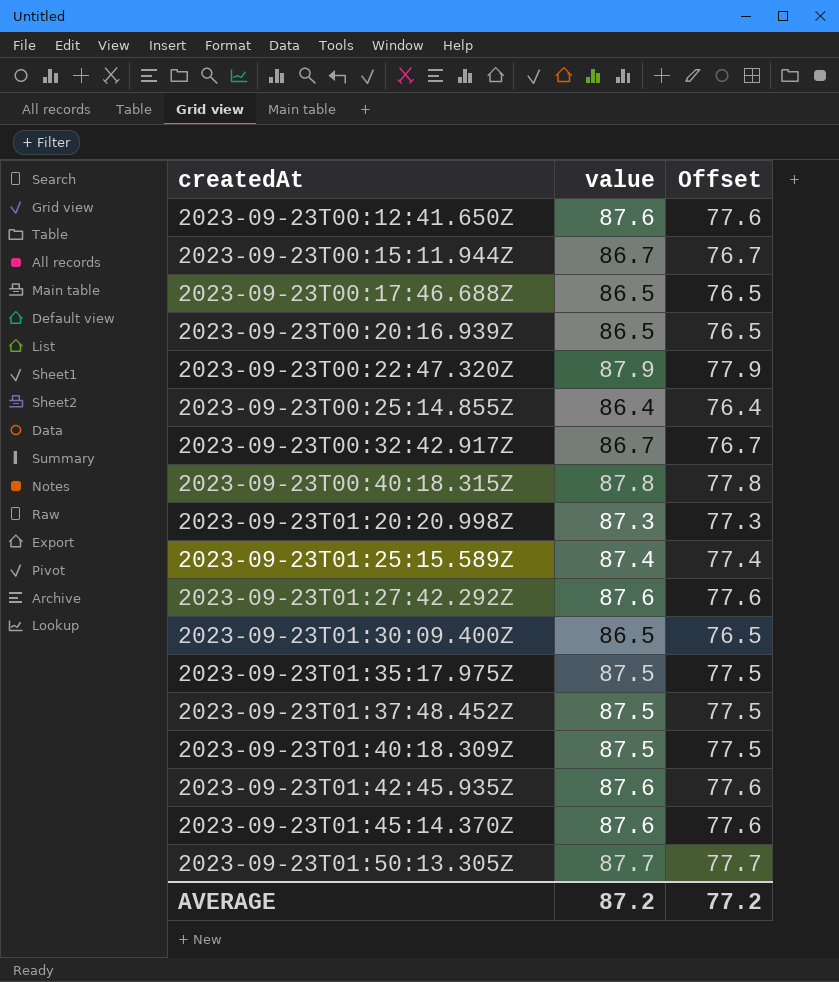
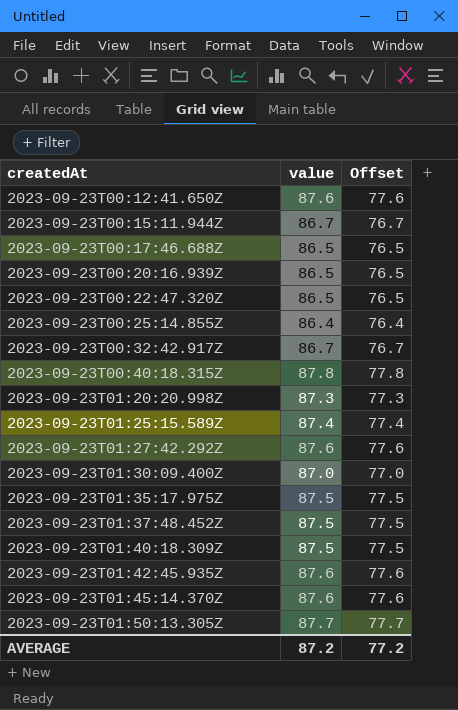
2023-09-23T00:22:47.320Z | value: 87.9 -> 86.5
2023-09-23T00:22:47.320Z | Offset: 77.9 -> 76.5
2023-09-23T01:30:09.400Z | value: 86.5 -> 87.0
2023-09-23T01:30:09.400Z | Offset: 76.5 -> 77.0

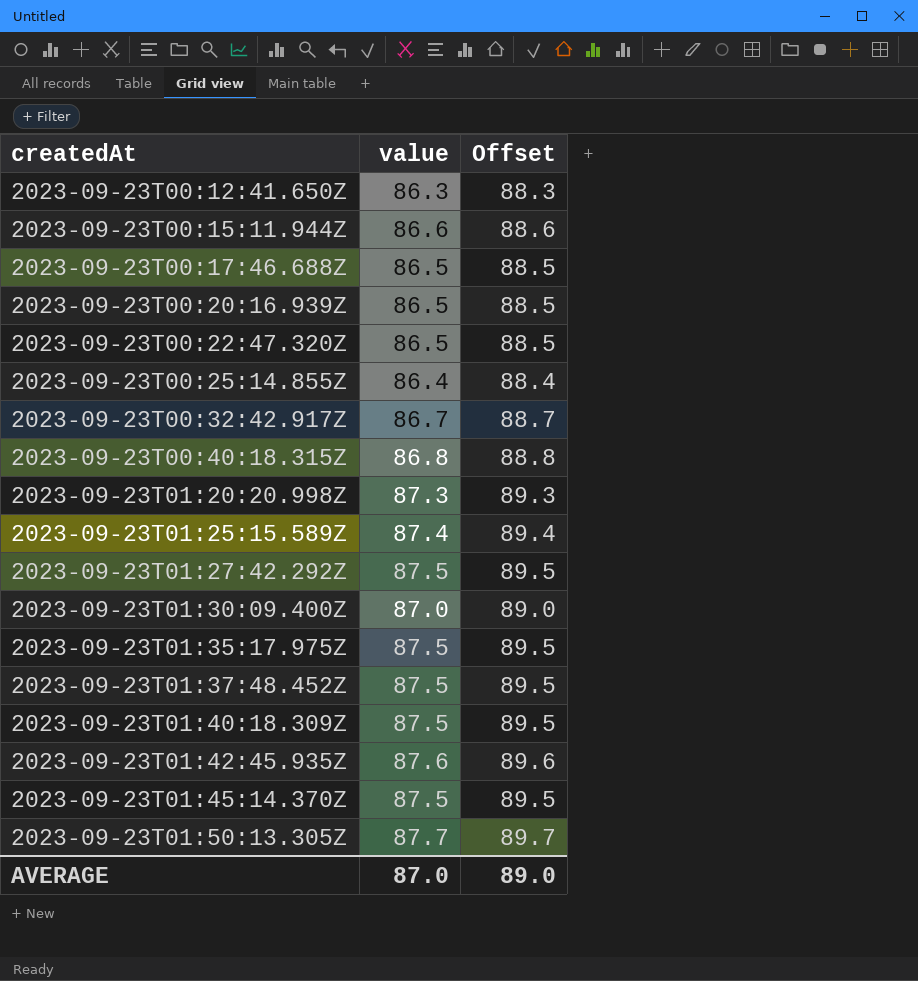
column Offset | formula: [value] - 10 -> [value] + 2
2023-09-23T00:12:41.650Z | value: 87.6 -> 86.3
2023-09-23T00:15:11.944Z | value: 86.7 -> 86.6
2023-09-23T00:40:18.315Z | value: 87.8 -> 86.8
2023-09-23T01:27:42.292Z | value: 87.6 -> 87.5
2023-09-23T01:45:14.370Z | value: 87.6 -> 87.5
AVERAGE | value: 87.2 -> 87.0
AVERAGE | Offset: 77.2 -> 89.0

